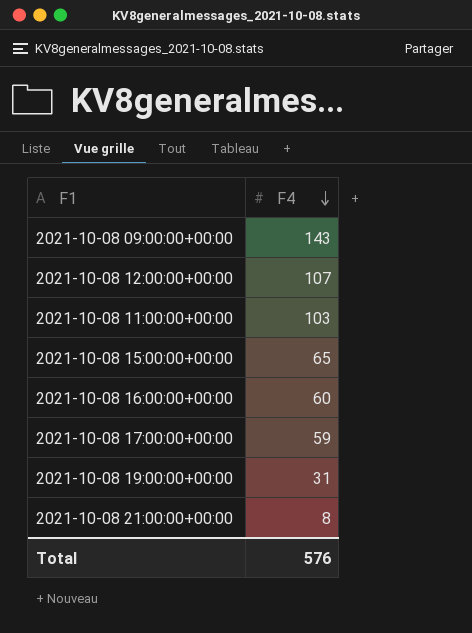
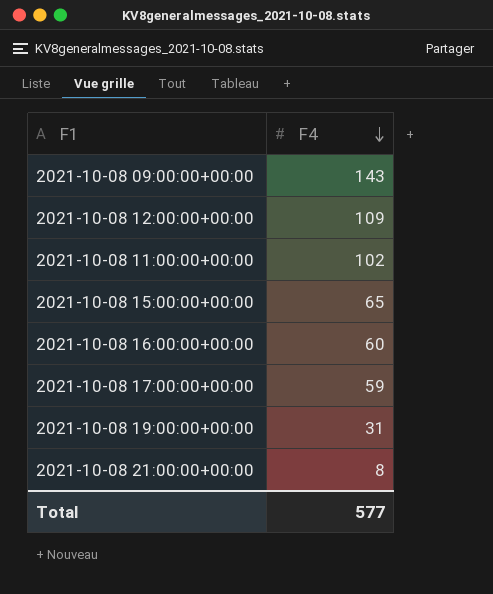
2021-10-08 12:00:00+00:00 | F4: 107 -> 109
2021-10-08 11:00:00+00:00 | F4: 103 -> 102
Total | F4: 576 -> 577

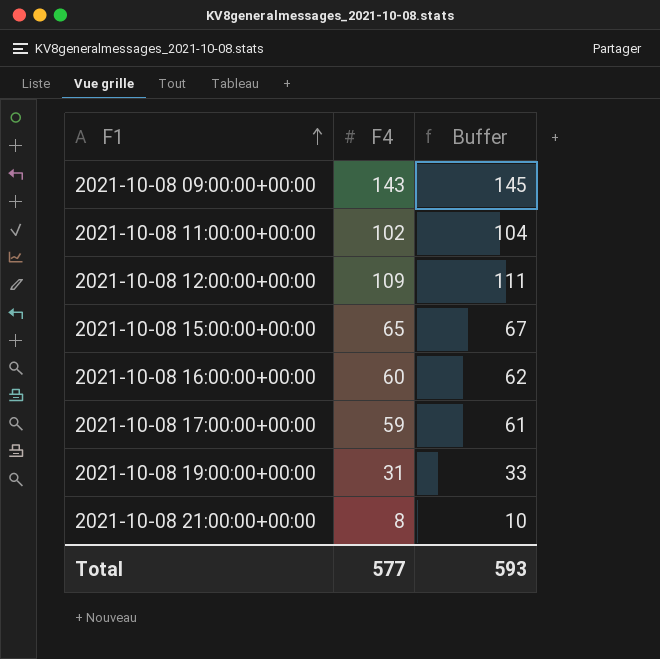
row order: F4 descending -> F1 ascending
column Buffer | formula: none -> [F4] + 2

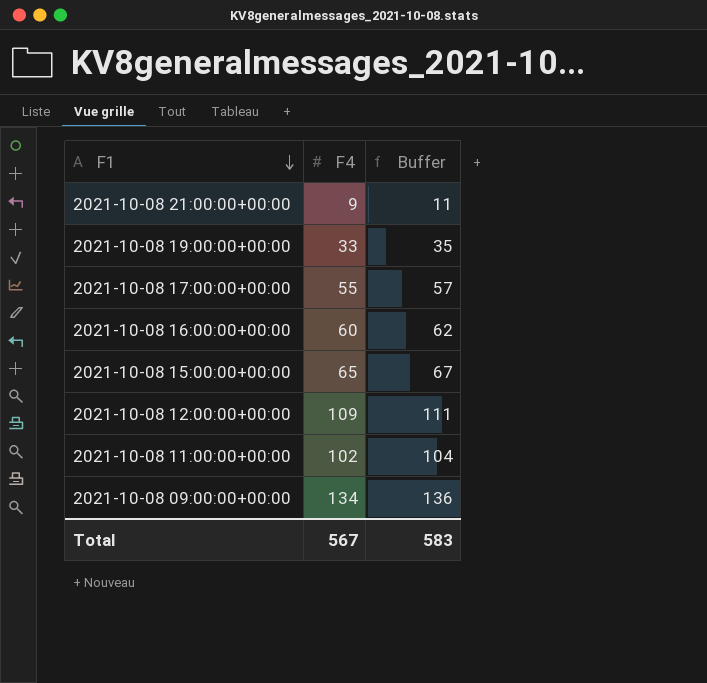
row order: F1 ascending -> F1 descending
2021-10-08 21:00:00+00:00 | F4: 8 -> 9
2021-10-08 21:00:00+00:00 | Buffer: 10 -> 11
2021-10-08 19:00:00+00:00 | F4: 31 -> 33
2021-10-08 19:00:00+00:00 | Buffer: 33 -> 35
2021-10-08 17:00:00+00:00 | F4: 59 -> 55
2021-10-08 17:00:00+00:00 | Buffer: 61 -> 57
2021-10-08 09:00:00+00:00 | F4: 143 -> 134
2021-10-08 09:00:00+00:00 | Buffer: 145 -> 136
Total | F4: 577 -> 567
Total | Buffer: 593 -> 583

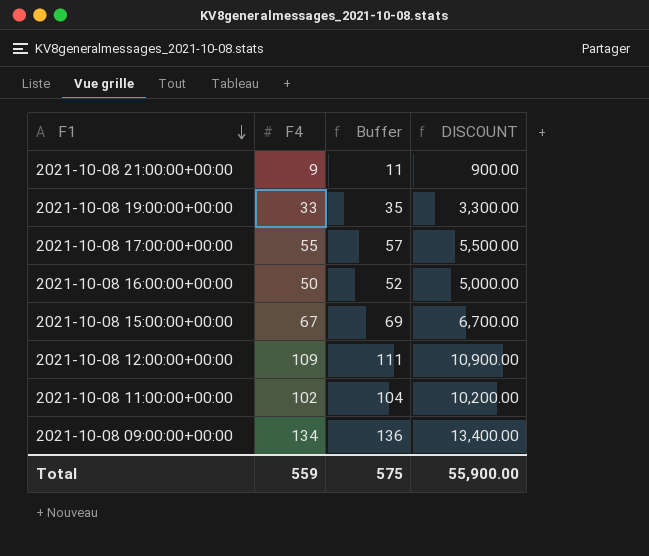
column DISCOUNT | formula: none -> [F4] * 100
2021-10-08 16:00:00+00:00 | F4: 60 -> 50
2021-10-08 16:00:00+00:00 | Buffer: 62 -> 52
2021-10-08 15:00:00+00:00 | F4: 65 -> 67
2021-10-08 15:00:00+00:00 | Buffer: 67 -> 69
Total | F4: 567 -> 559
Total | Buffer: 583 -> 575

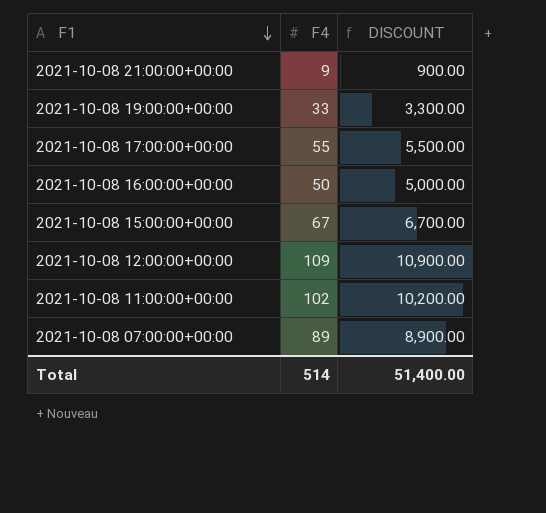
column Buffer | formula: [F4] + 2 -> none
row 2021-10-08 09:00:00+00:00: 134 | 136 | 13,400.00 -> none
row 2021-10-08 07:00:00+00:00: none -> 89 | 8,900.00
Total | F4: 559 -> 514
Total | DISCOUNT: 55,900.00 -> 51,400.00

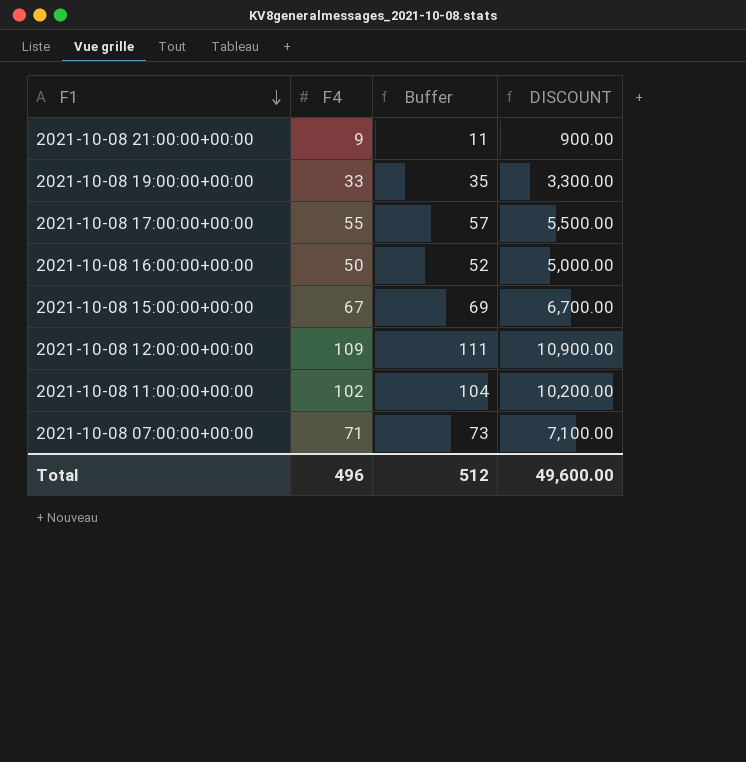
column Buffer | formula: none -> [F4] + 2
2021-10-08 07:00:00+00:00 | F4: 89 -> 71
2021-10-08 07:00:00+00:00 | DISCOUNT: 8,900.00 -> 7,100.00
Total | F4: 514 -> 496
Total | DISCOUNT: 51,400.00 -> 49,600.00

